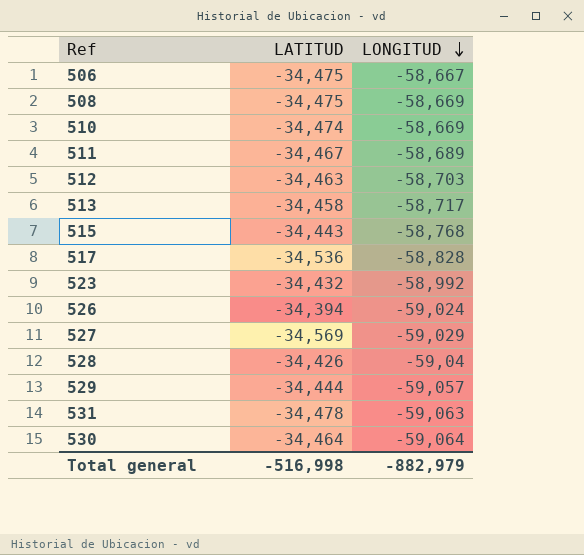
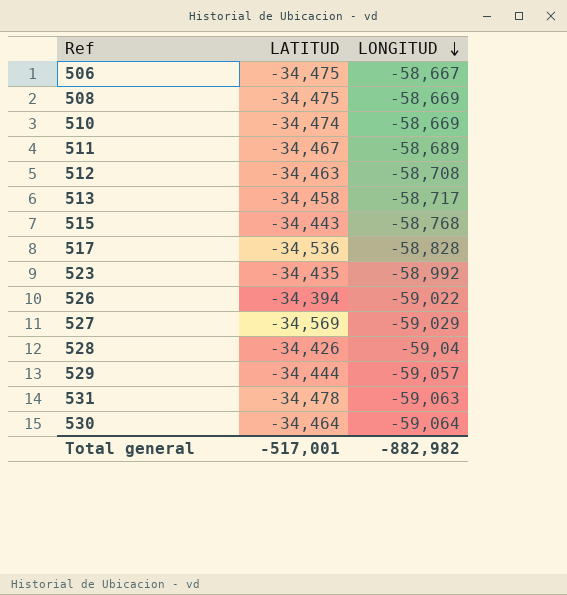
512 | LONGITUD: -58,703 -> -58,708
523 | LATITUD: -34,432 -> -34,435
526 | LONGITUD: -59,024 -> -59,022
Total general | LATITUD: -516,998 -> -517,001
Total general | LONGITUD: -882,979 -> -882,982

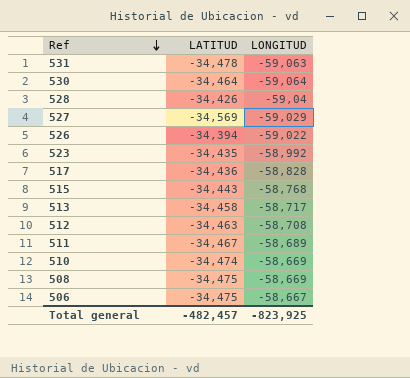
row order: LONGITUD descending -> Ref descending
row 529: -34,444 | -59,057 -> none
517 | LATITUD: -34,536 -> -34,436
Total general | LATITUD: -517,001 -> -482,457
Total general | LONGITUD: -882,982 -> -823,925

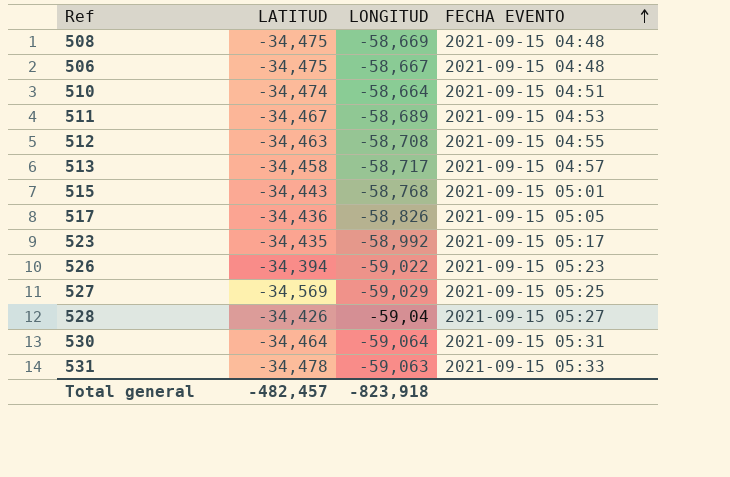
row order: Ref descending -> FECHA EVENTO ascending
column FECHA EVENTO | position: none -> 4
510 | LONGITUD: -58,669 -> -58,664
517 | LONGITUD: -58,828 -> -58,826
Total general | LONGITUD: -823,925 -> -823,918

